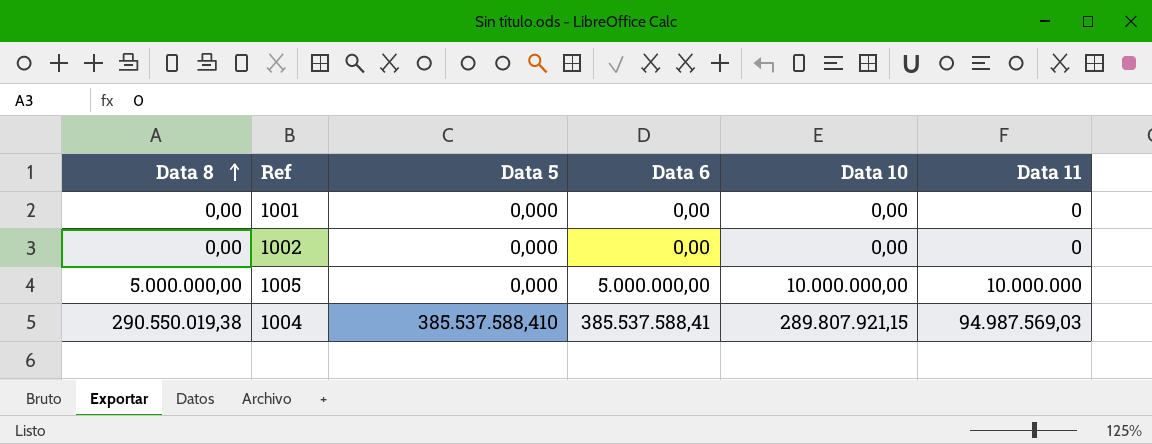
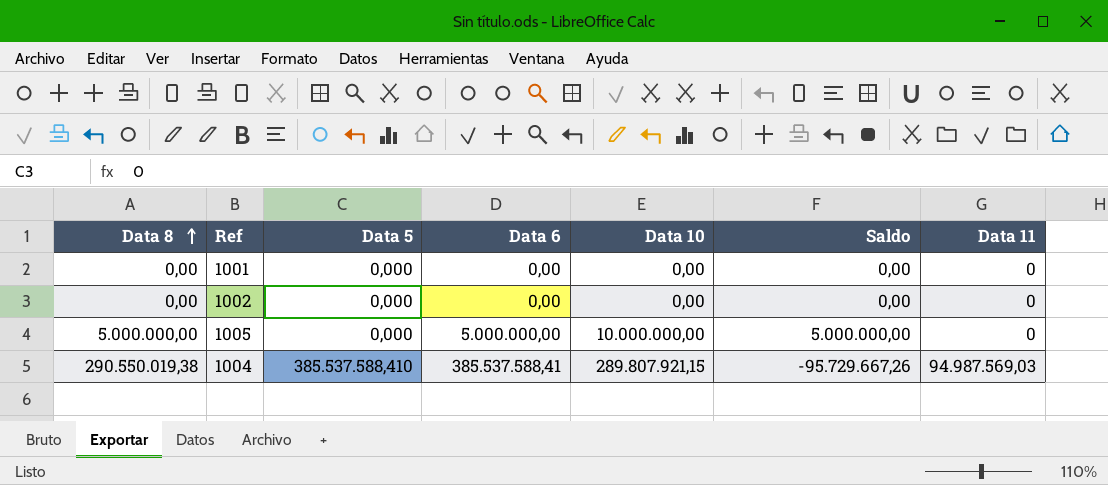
column Saldo | formula: none -> [Data 10] - [Data 6]
1005 | Data 11: 10.000.000 -> 0

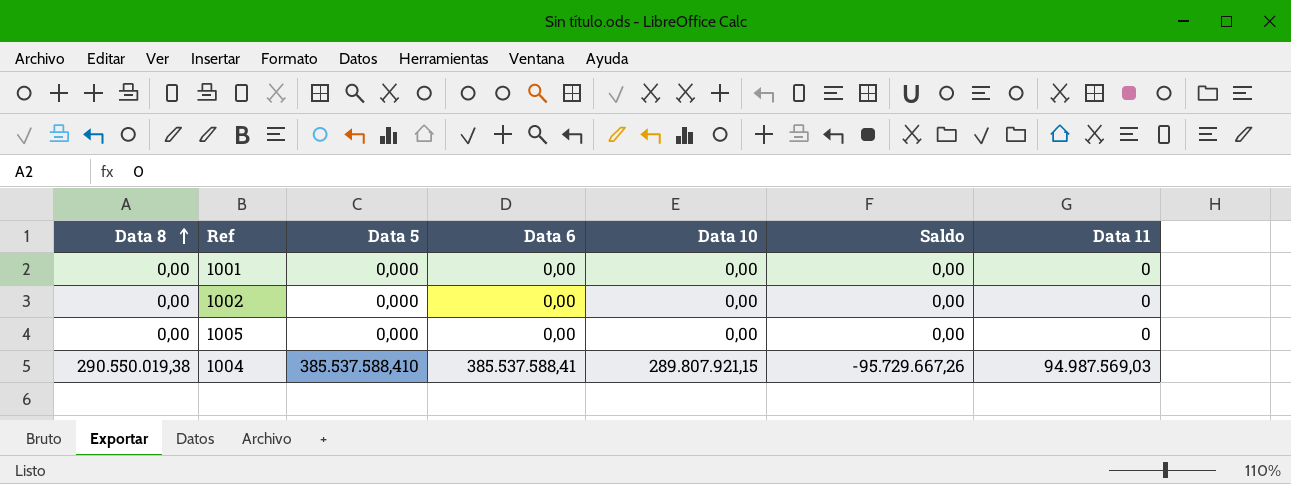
1005 | Data 8: 5.000.000,00 -> 0,00
1005 | Data 6: 5.000.000,00 -> 0,00
1005 | Data 10: 10.000.000,00 -> 0,00
1005 | Saldo: 5.000.000,00 -> 0,00

